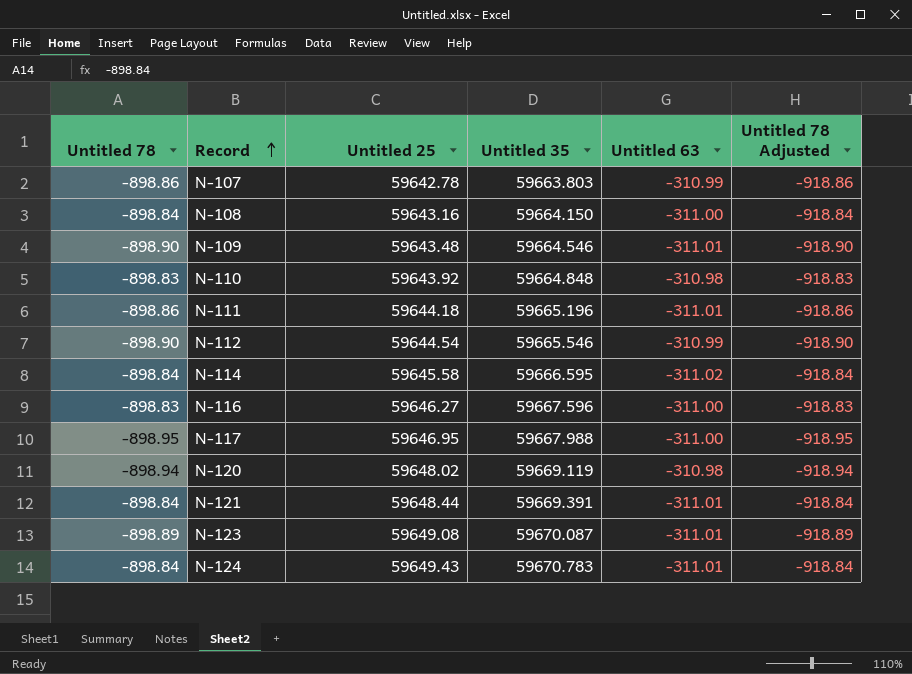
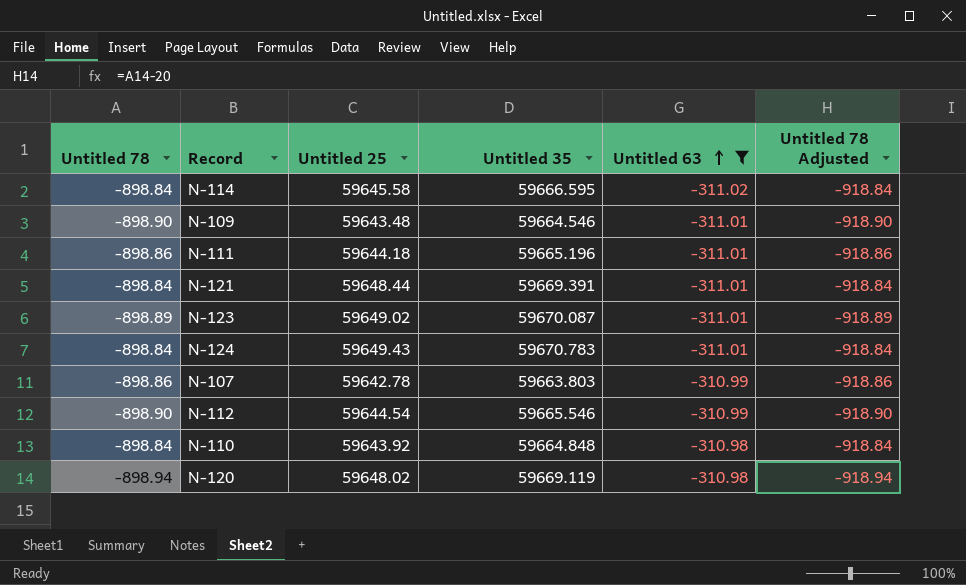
filter: none -> Untitled 63 != -311.00
row order: Record ascending -> Untitled 63 ascending
N-123 | Untitled 25: 59649.08 -> 59649.02
N-110 | Untitled 78: -898.83 -> -898.84
N-110 | Untitled 78 Adjusted: -918.83 -> -918.84

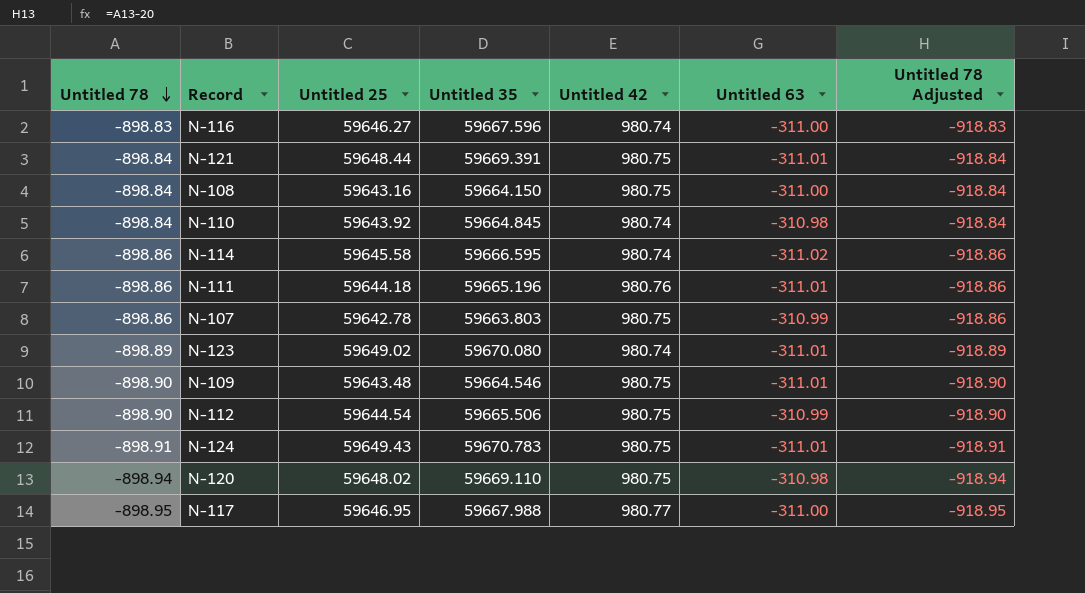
filter: Untitled 63 != -311.00 -> none
row order: Untitled 63 ascending -> Untitled 78 descending
column Untitled 42 | position: none -> 5
N-110 | Untitled 35: 59664.848 -> 59664.845
N-114 | Untitled 78: -898.84 -> -898.86
N-114 | Untitled 78 Adjusted: -918.84 -> -918.86
N-123 | Untitled 35: 59670.087 -> 59670.080
N-112 | Untitled 35: 59665.546 -> 59665.506
N-124 | Untitled 78: -898.84 -> -898.91
N-124 | Untitled 78 Adjusted: -918.84 -> -918.91
N-120 | Untitled 35: 59669.119 -> 59669.110

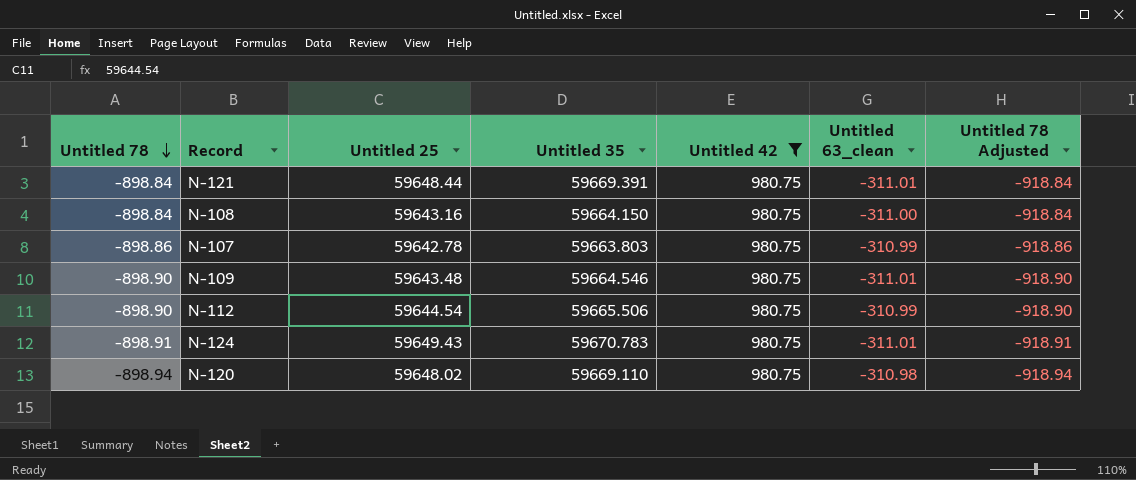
filter: none -> Untitled 42 = 980.75
column name: Untitled 63 -> Untitled 63_clean

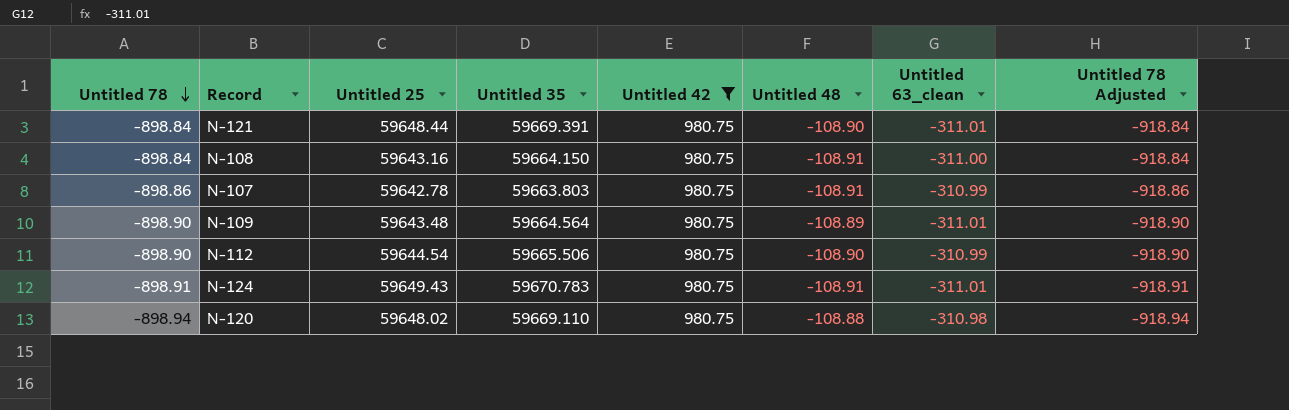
column Untitled 48 | position: none -> 6
N-109 | Untitled 35: 59664.546 -> 59664.564

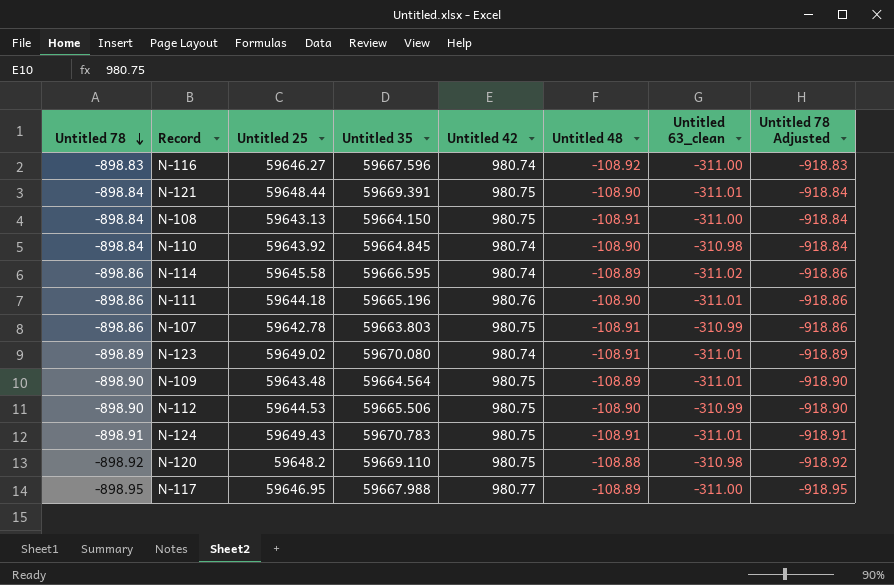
filter: Untitled 42 = 980.75 -> none
N-108 | Untitled 25: 59643.16 -> 59643.13
N-112 | Untitled 25: 59644.54 -> 59644.53
N-120 | Untitled 78: -898.94 -> -898.92
N-120 | Untitled 25: 59648.02 -> 59648.2
N-120 | Untitled 78 Adjusted: -918.94 -> -918.92

